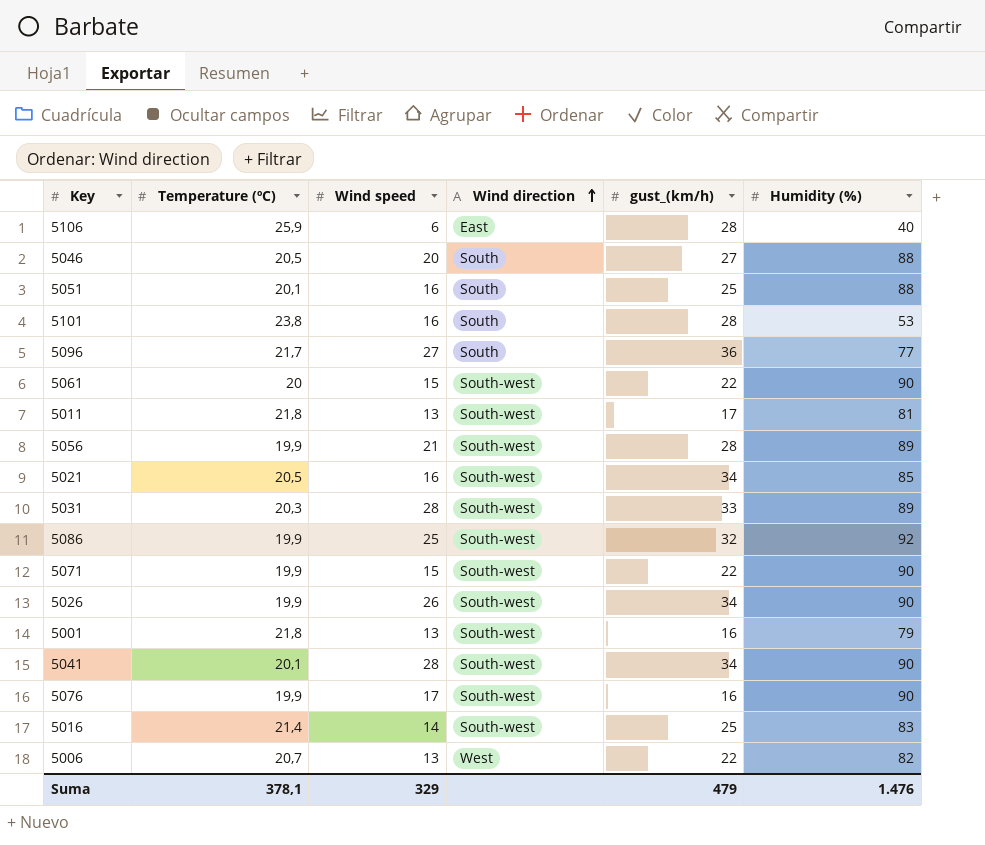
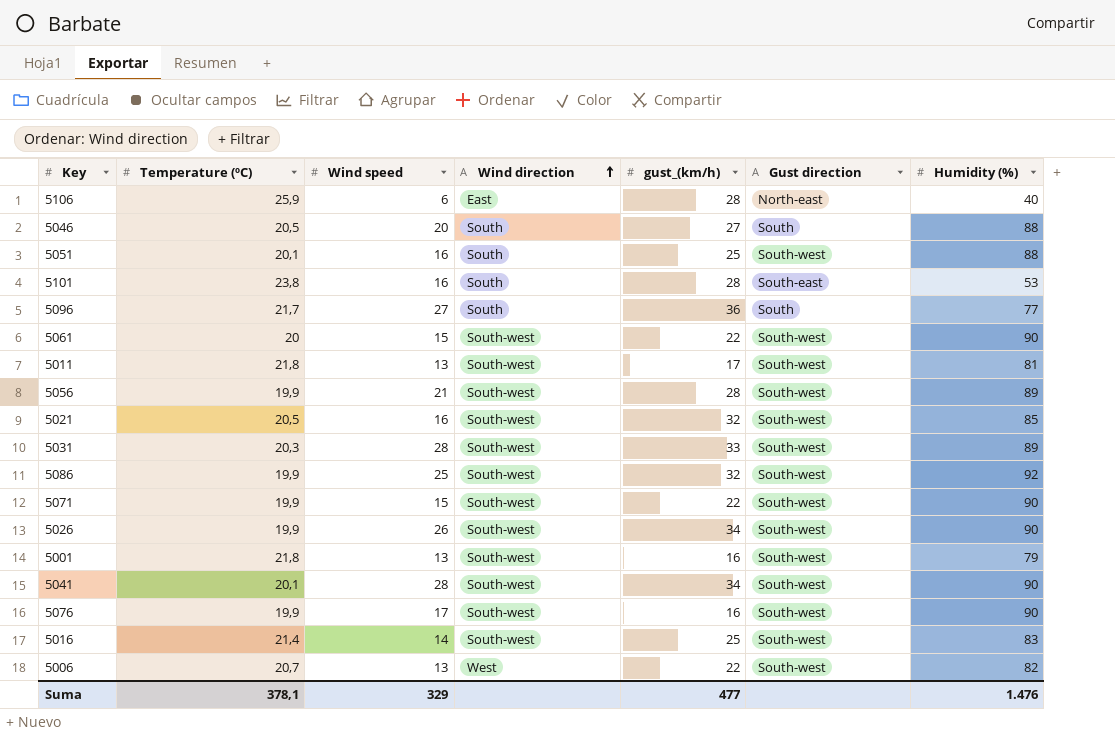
column Gust direction | position: none -> 6
5021 | gust_(km/h): 34 -> 32
Suma | gust_(km/h): 479 -> 477

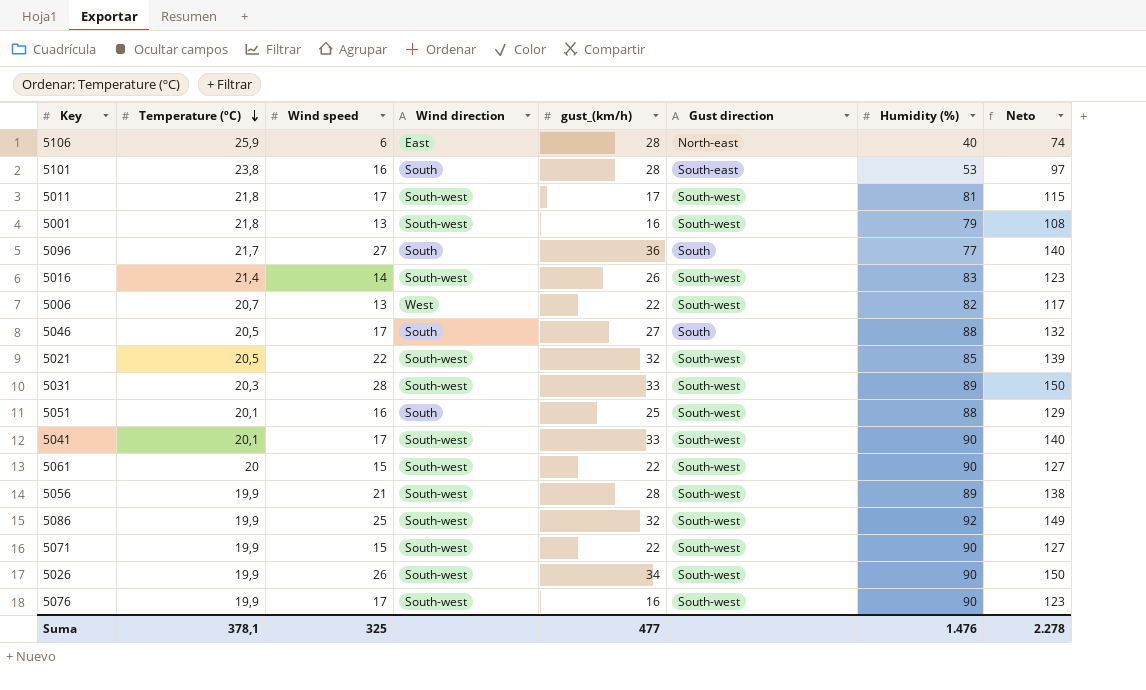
row order: Wind direction ascending -> Temperature (ºC) descending
column Neto | formula: none -> [Wind speed] + [gust_(km/h)] + [Humidity (%)]
5011 | Wind speed: 13 -> 17
5016 | gust_(km/h): 25 -> 26
5046 | Wind speed: 20 -> 17
5021 | Wind speed: 16 -> 22
5041 | Wind speed: 28 -> 17
5041 | gust_(km/h): 34 -> 33
Suma | Wind speed: 329 -> 325

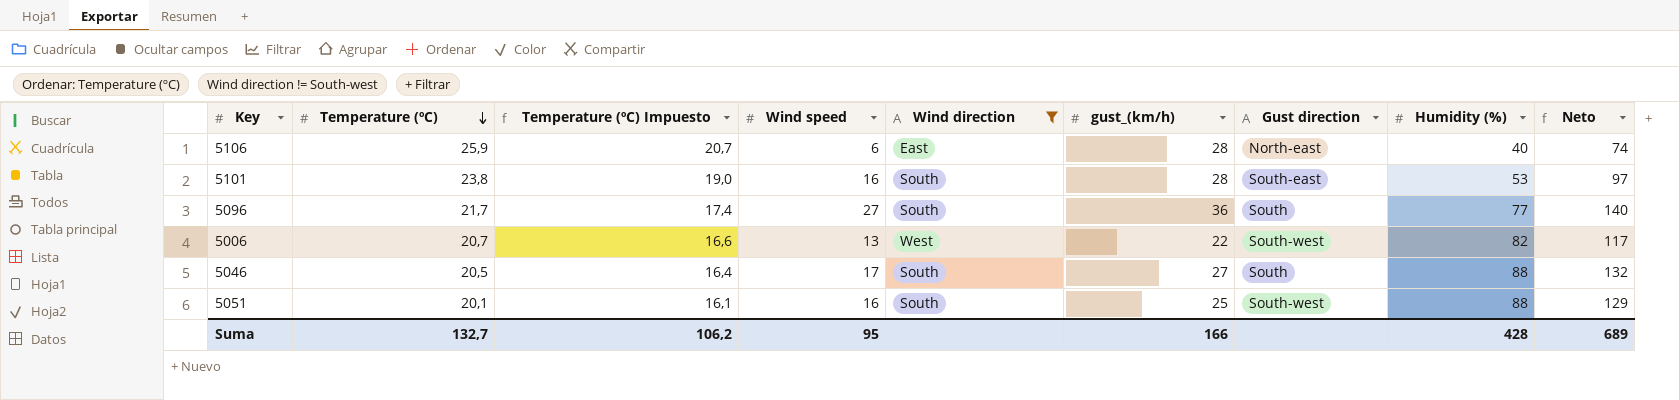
filter: none -> Wind direction != South-west
column Temperature (ºC) Impuesto | formula: none -> [Temperature (ºC)] * 0,8
Suma | Temperature (ºC): 378,1 -> 132,7
Suma | Wind speed: 325 -> 95
Suma | gust_(km/h): 477 -> 166
Suma | Humidity (%): 1.476 -> 428
Suma | Neto: 2.278 -> 689

